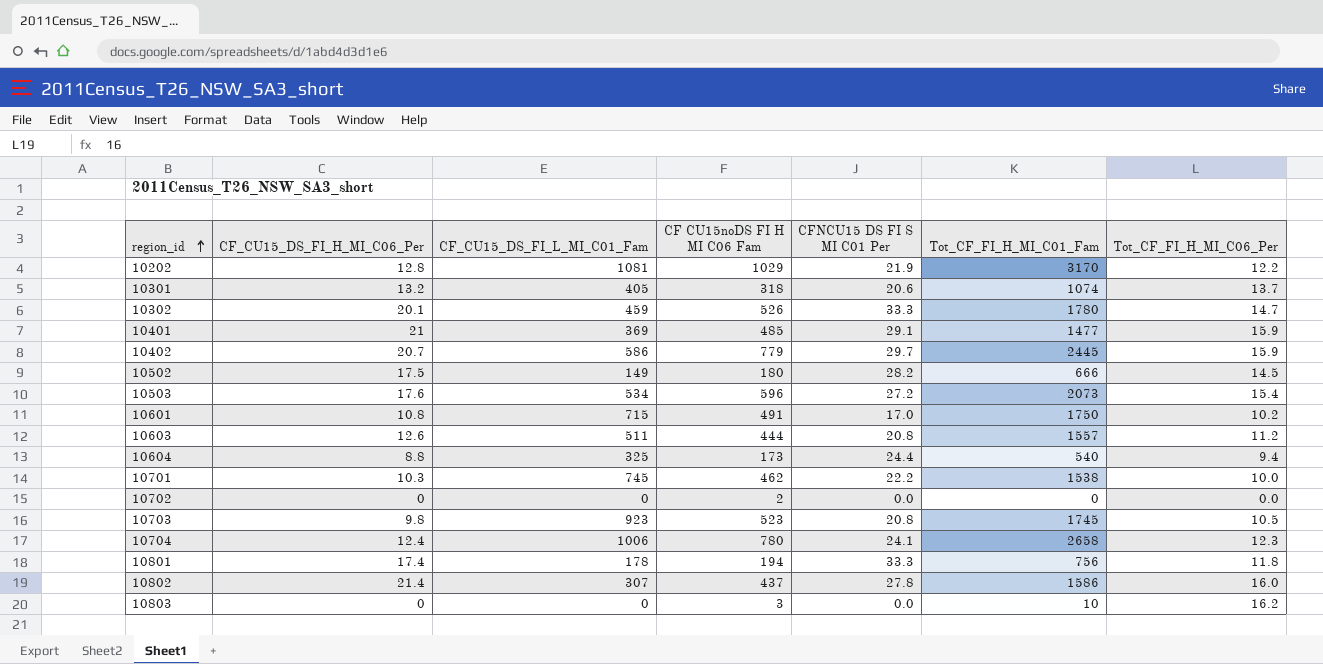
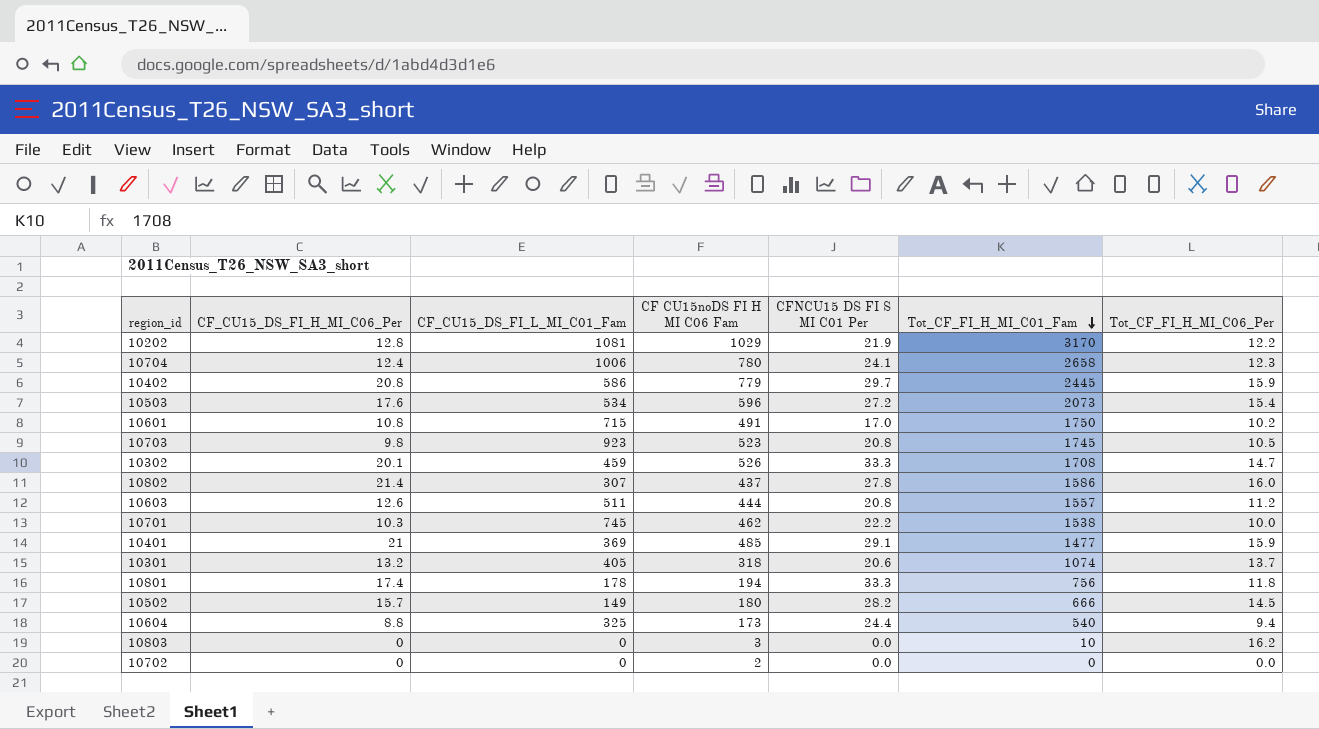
row order: region_id ascending -> Tot_CF_FI_H_MI_C01_Fam descending
10402 | CF_CU15_DS_FI_H_MI_C06_Per: 20.7 -> 20.8
10302 | Tot_CF_FI_H_MI_C01_Fam: 1780 -> 1708
10502 | CF_CU15_DS_FI_H_MI_C06_Per: 17.5 -> 15.7

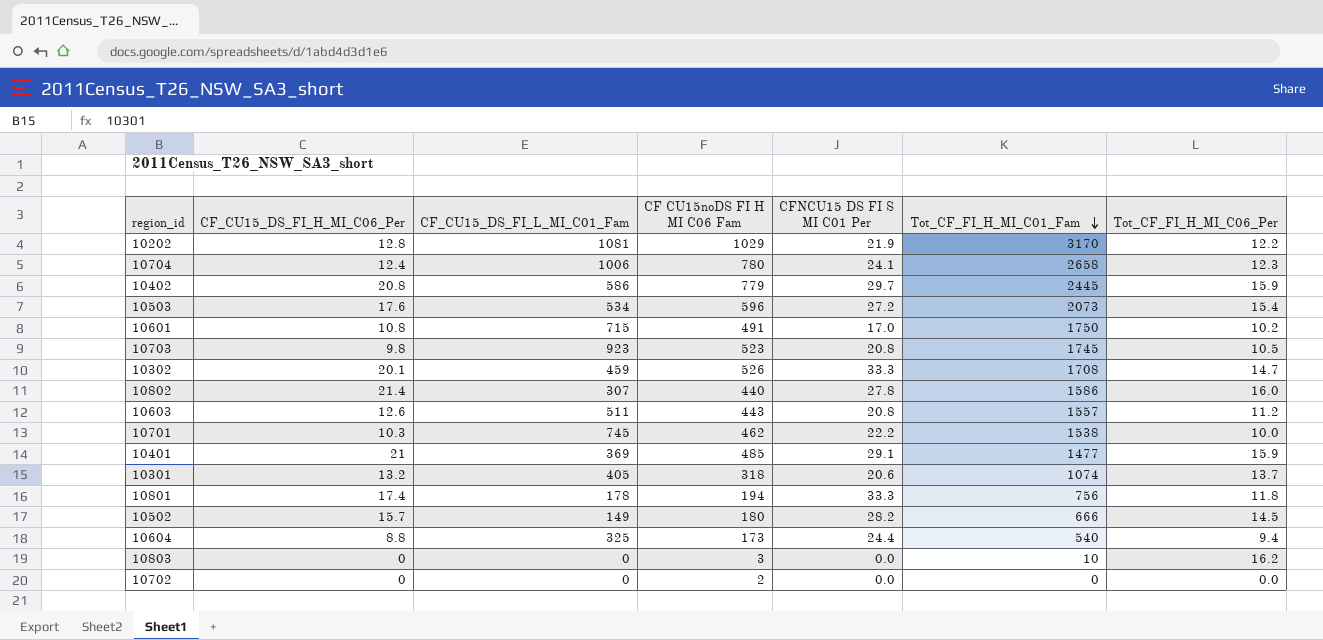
10802 | CF CU15noDS FI H MI C06 Fam: 437 -> 440
10603 | CF CU15noDS FI H MI C06 Fam: 444 -> 443

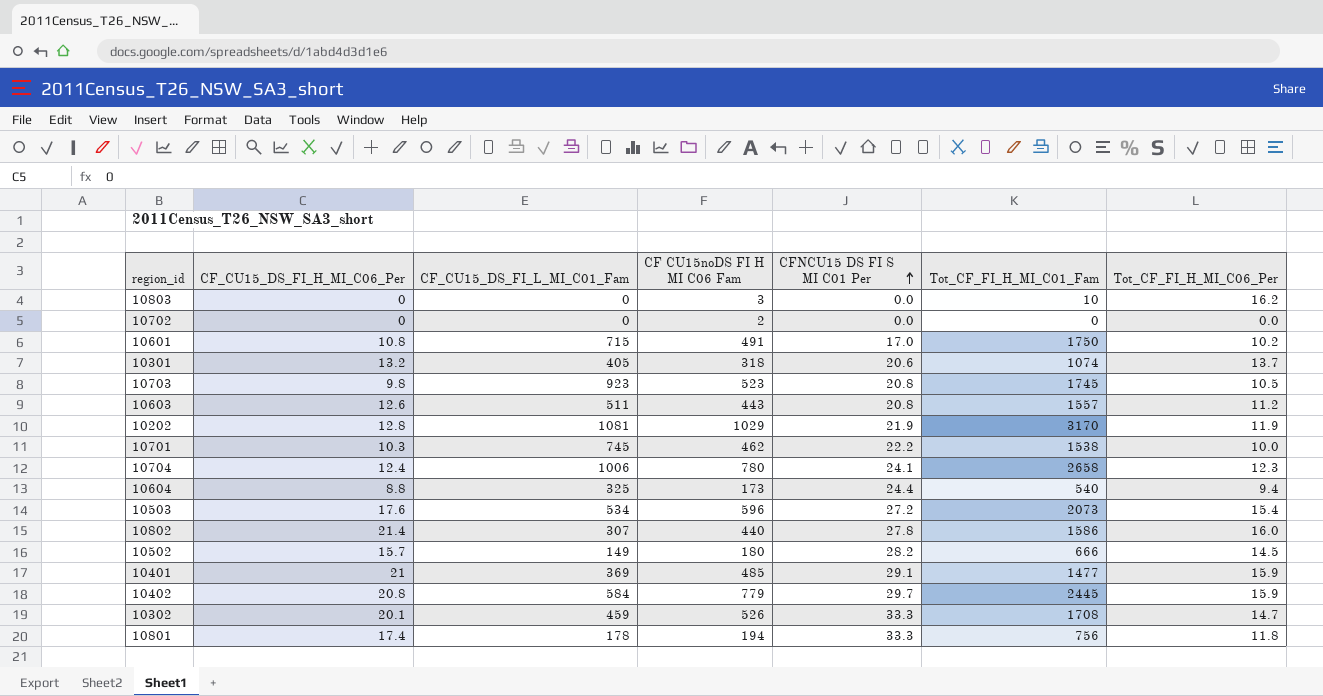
row order: Tot_CF_FI_H_MI_C01_Fam descending -> CFNCU15 DS FI S MI C01 Per ascending
10202 | Tot_CF_FI_H_MI_C06_Per: 12.2 -> 11.9
10402 | CF_CU15_DS_FI_L_MI_C01_Fam: 586 -> 584

